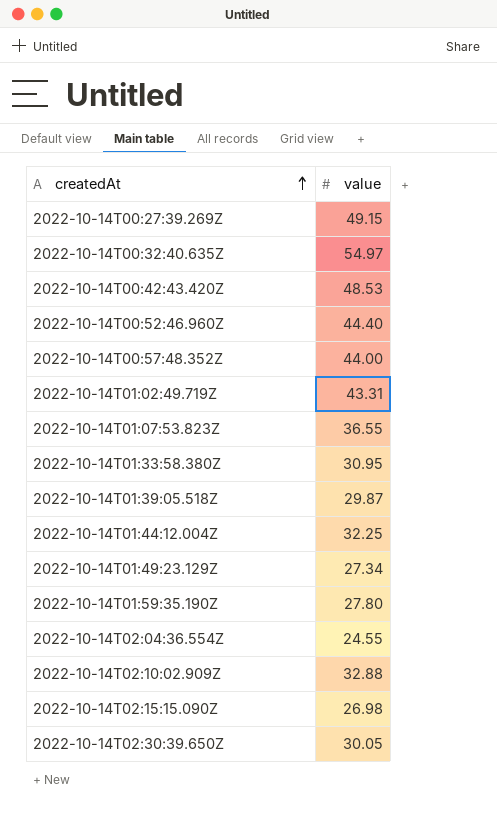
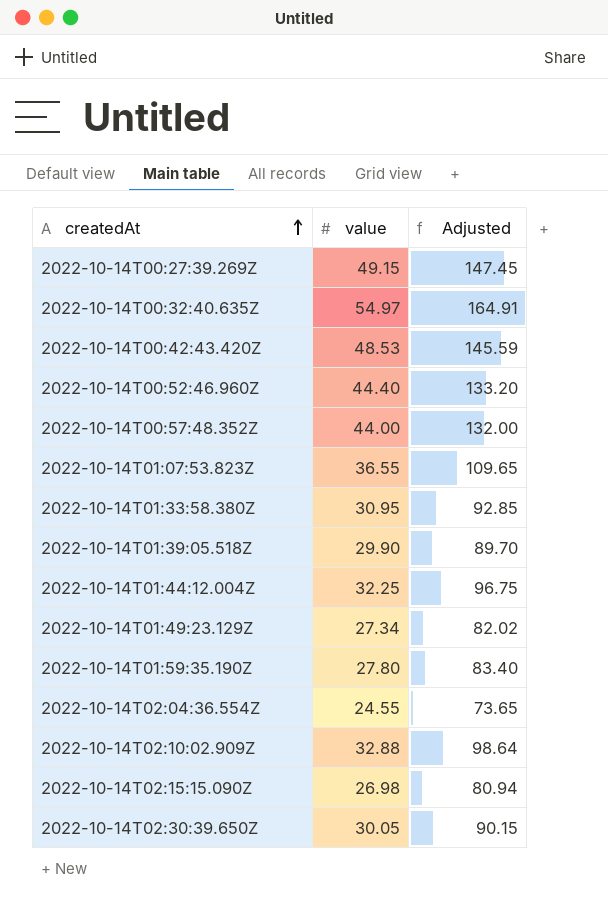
column Adjusted | formula: none -> [value] * 3
row 2022-10-14T01:02:49.719Z: 43.31 -> none
2022-10-14T01:39:05.518Z | value: 29.87 -> 29.90

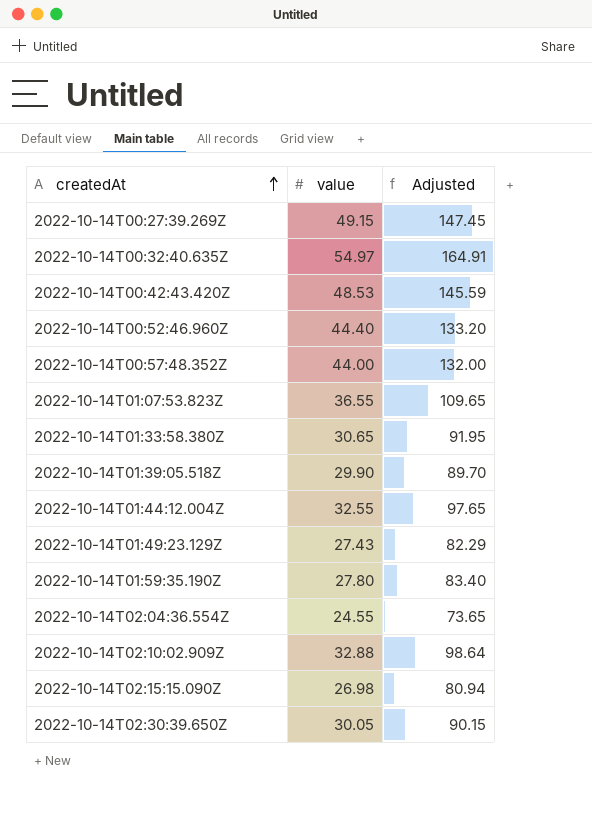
2022-10-14T01:33:58.380Z | value: 30.95 -> 30.65
2022-10-14T01:33:58.380Z | Adjusted: 92.85 -> 91.95
2022-10-14T01:44:12.004Z | value: 32.25 -> 32.55
2022-10-14T01:44:12.004Z | Adjusted: 96.75 -> 97.65
2022-10-14T01:49:23.129Z | value: 27.34 -> 27.43
2022-10-14T01:49:23.129Z | Adjusted: 82.02 -> 82.29

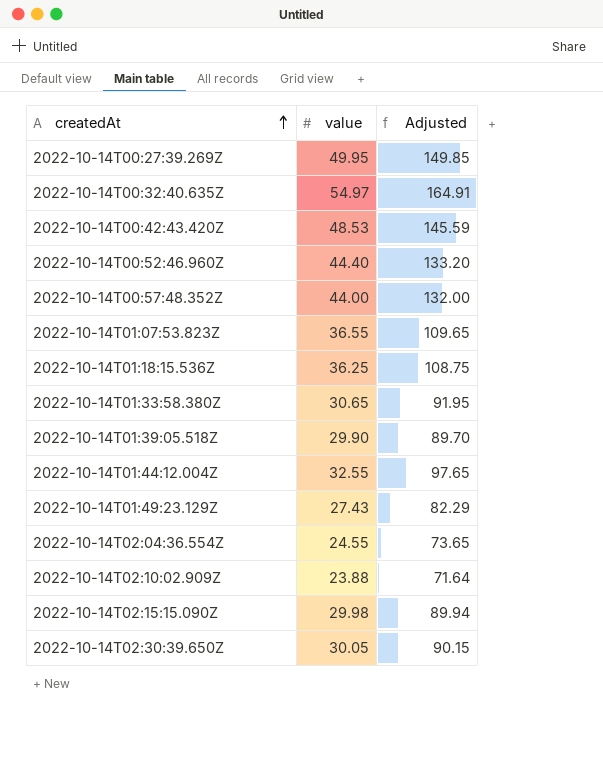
row 2022-10-14T01:59:35.190Z: 27.80 | 83.40 -> none
2022-10-14T00:27:39.269Z | value: 49.15 -> 49.95
2022-10-14T00:27:39.269Z | Adjusted: 147.45 -> 149.85
row 2022-10-14T01:18:15.536Z: none -> 36.25 | 108.75
2022-10-14T02:10:02.909Z | value: 32.88 -> 23.88
2022-10-14T02:10:02.909Z | Adjusted: 98.64 -> 71.64
2022-10-14T02:15:15.090Z | value: 26.98 -> 29.98
2022-10-14T02:15:15.090Z | Adjusted: 80.94 -> 89.94

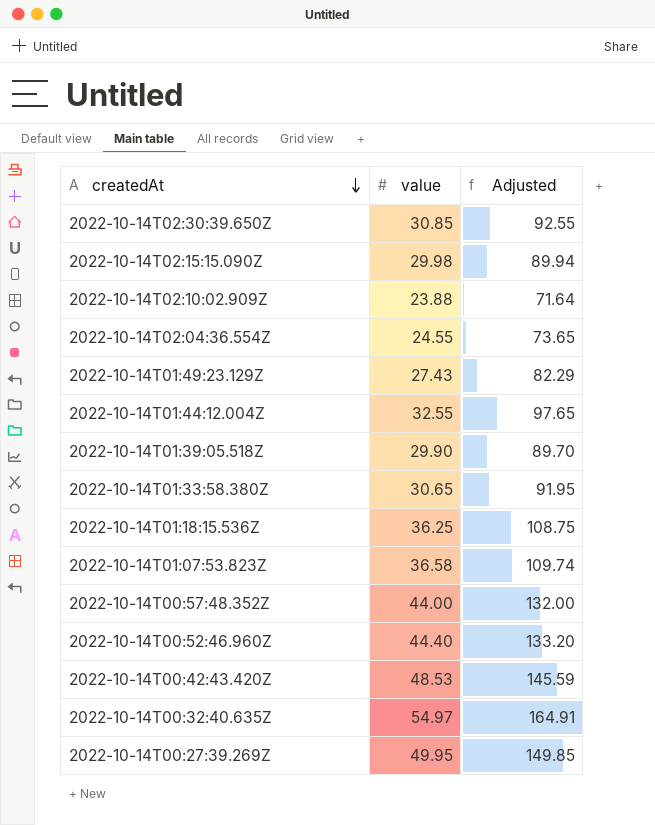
row order: createdAt ascending -> createdAt descending
2022-10-14T02:30:39.650Z | value: 30.05 -> 30.85
2022-10-14T02:30:39.650Z | Adjusted: 90.15 -> 92.55
2022-10-14T01:07:53.823Z | value: 36.55 -> 36.58
2022-10-14T01:07:53.823Z | Adjusted: 109.65 -> 109.74

